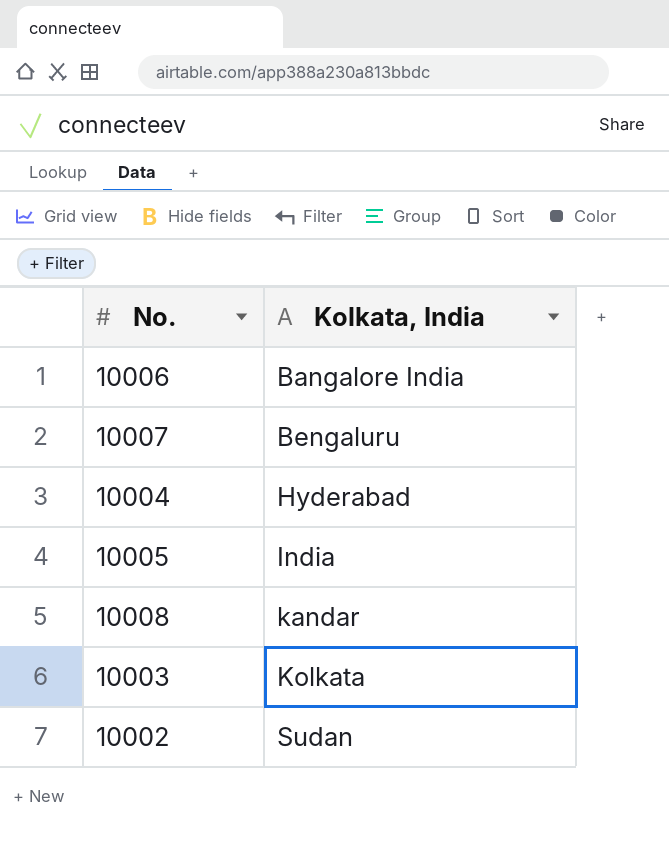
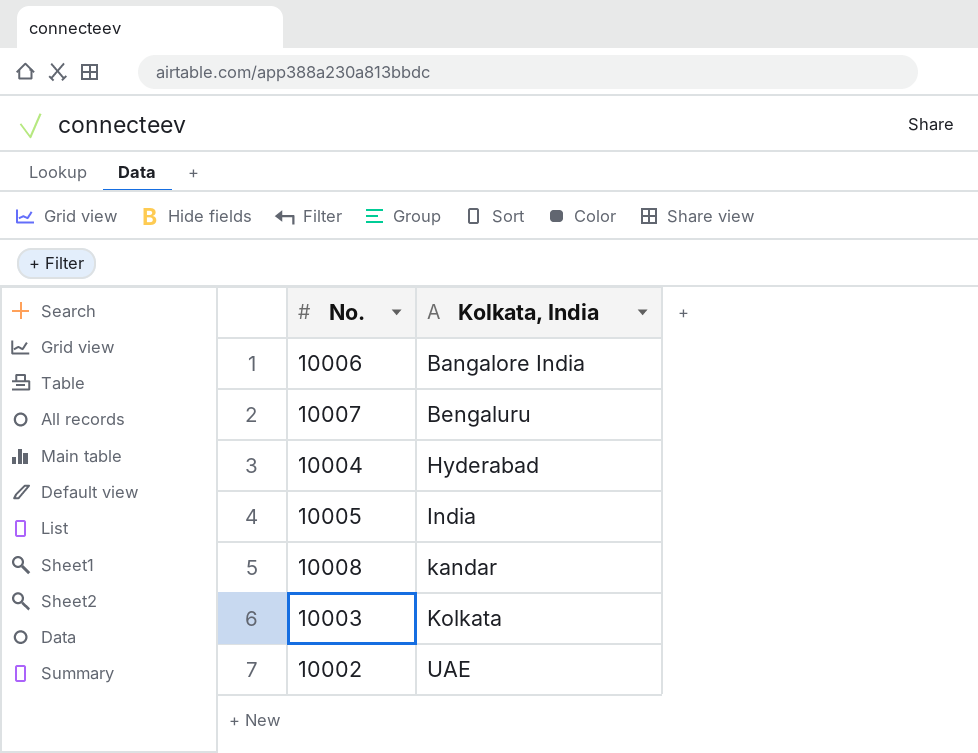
10002 | Kolkata, India: Sudan -> UAE

